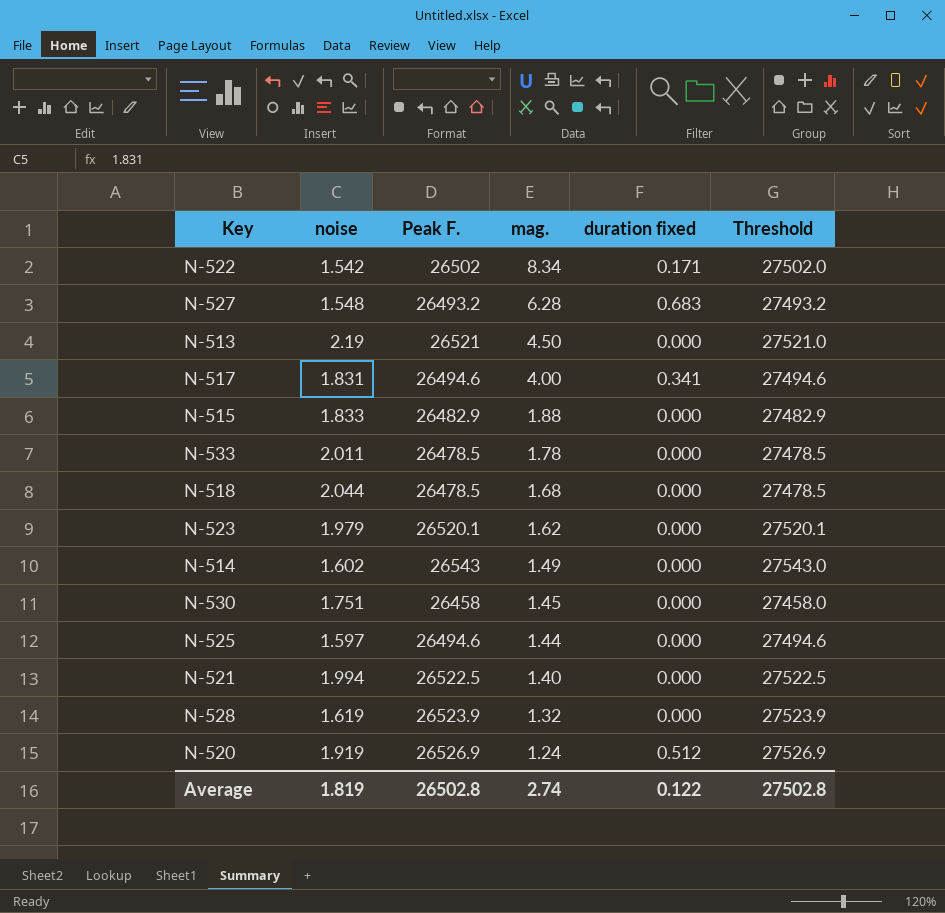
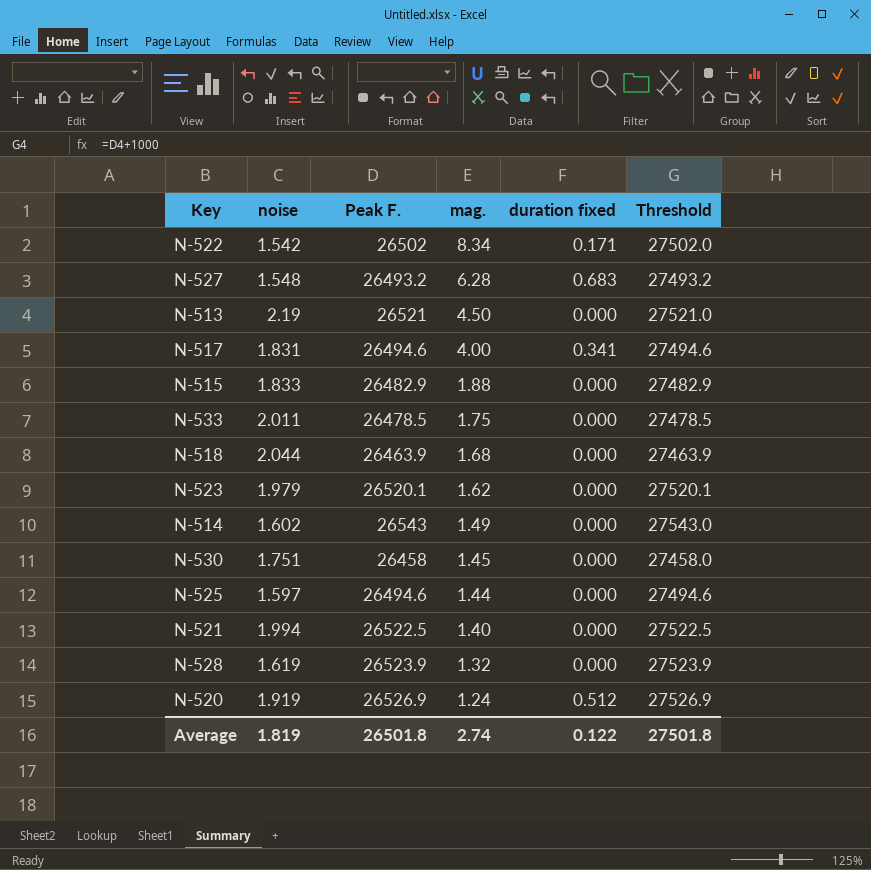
N-533 | mag.: 1.78 -> 1.75
N-518 | Peak F.: 26478.5 -> 26463.9
N-518 | Threshold: 27478.5 -> 27463.9
Average | Peak F.: 26502.8 -> 26501.8
Average | Threshold: 27502.8 -> 27501.8

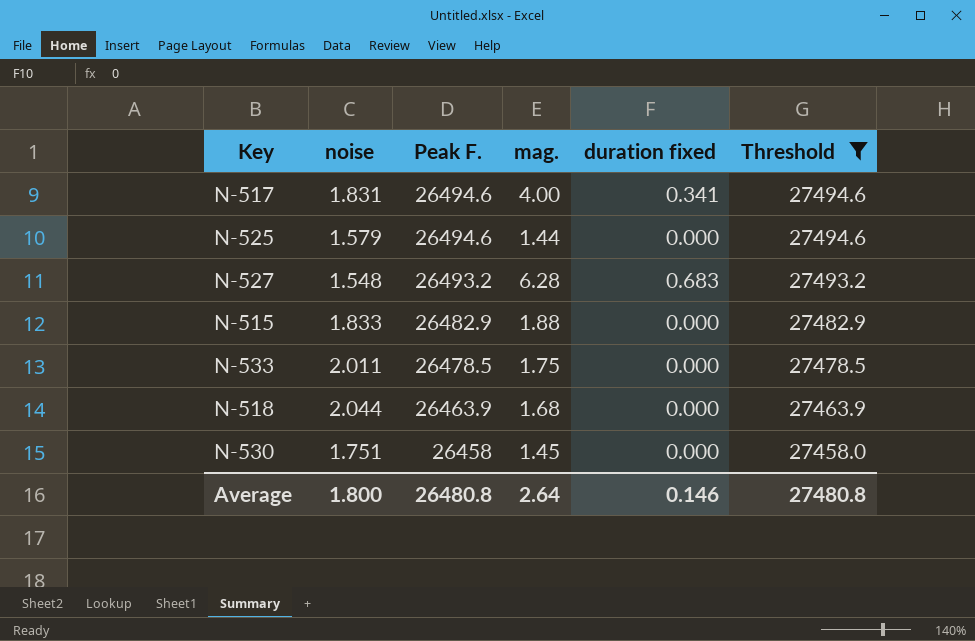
filter: none -> Threshold <= 27494.6
row order: mag. descending -> Peak F. descending
N-525 | noise: 1.597 -> 1.579
Average | noise: 1.819 -> 1.800
Average | Peak F.: 26501.8 -> 26480.8
Average | mag.: 2.74 -> 2.64
Average | duration fixed: 0.122 -> 0.146
Average | Threshold: 27501.8 -> 27480.8

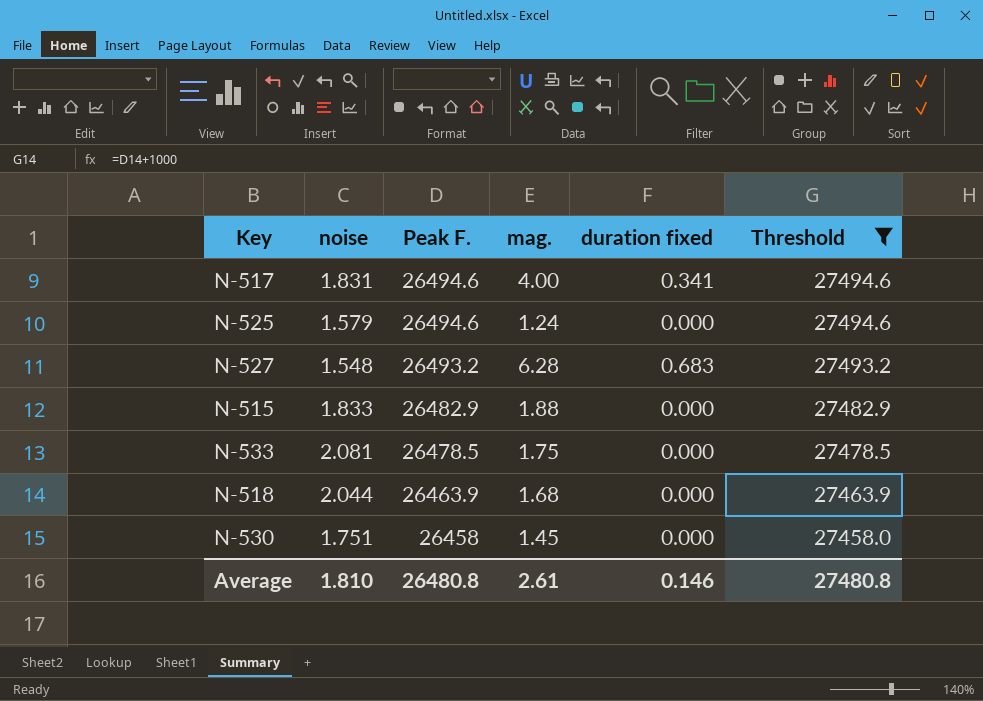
N-525 | mag.: 1.44 -> 1.24
N-533 | noise: 2.011 -> 2.081
Average | noise: 1.800 -> 1.810
Average | mag.: 2.64 -> 2.61

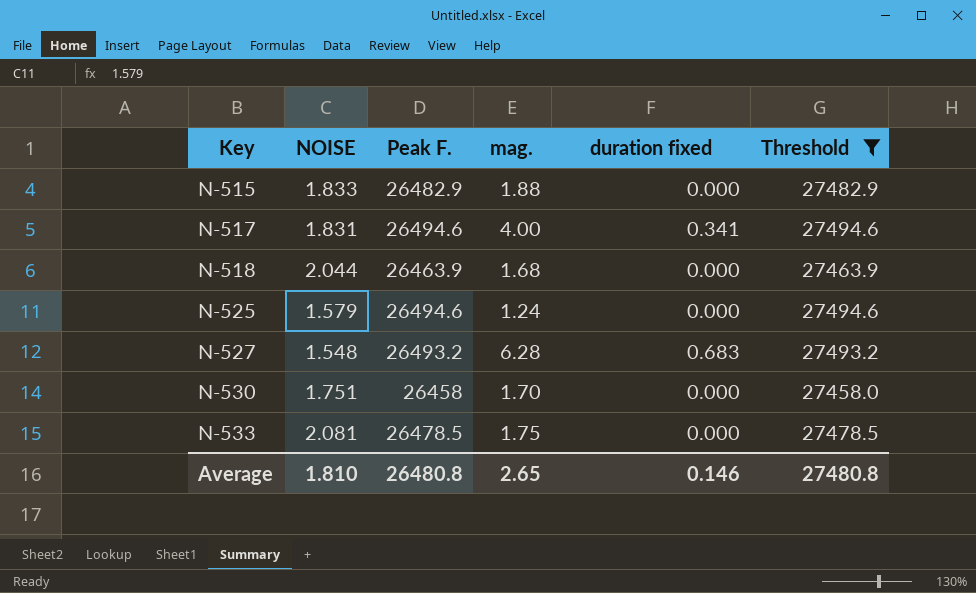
row order: Peak F. descending -> Key ascending
column name: noise -> NOISE
N-530 | mag.: 1.45 -> 1.70
Average | mag.: 2.61 -> 2.65

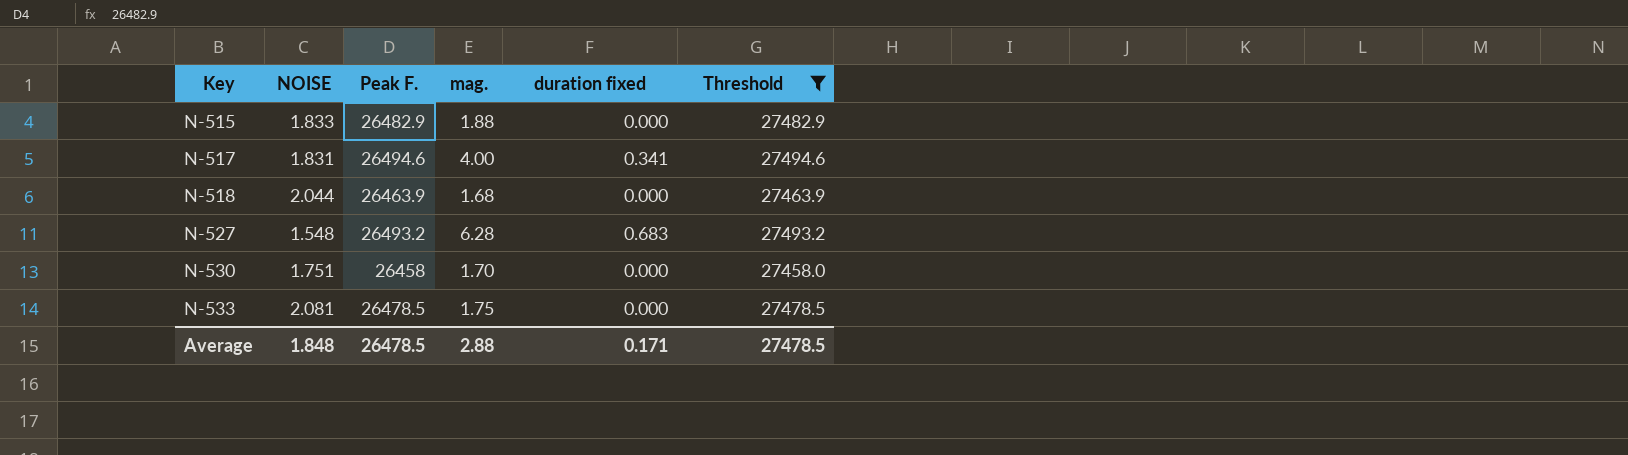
row N-525: 1.579 | 26494.6 | 1.24 | 0.000 | 27494.6 -> none
Average | NOISE: 1.810 -> 1.848
Average | Peak F.: 26480.8 -> 26478.5
Average | mag.: 2.65 -> 2.88
Average | duration fixed: 0.146 -> 0.171
Average | Threshold: 27480.8 -> 27478.5

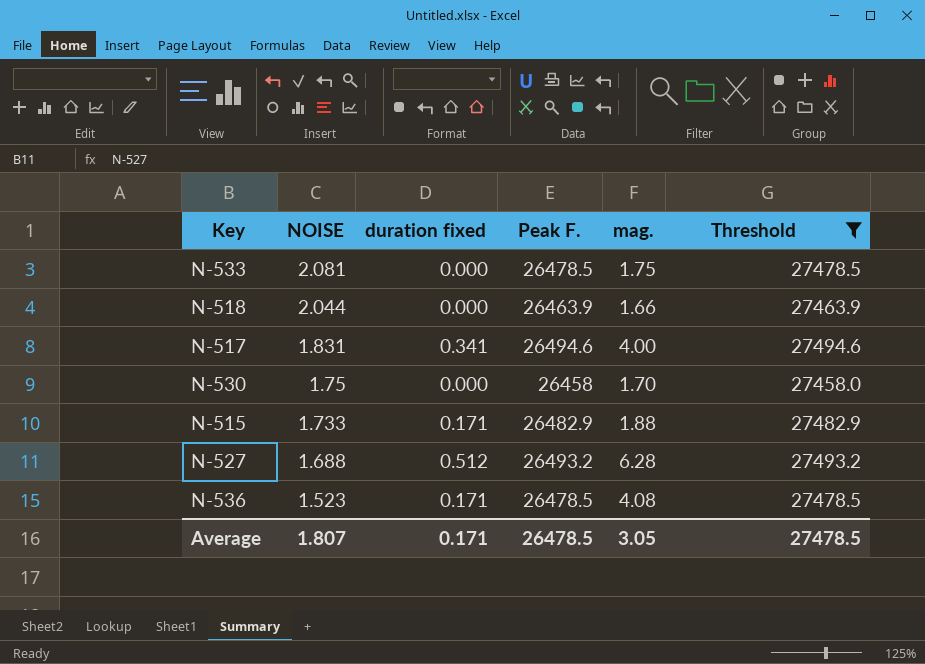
row order: Key ascending -> NOISE descending
column duration fixed | position: 5 -> 3
N-518 | mag.: 1.68 -> 1.66
N-530 | NOISE: 1.751 -> 1.75
N-515 | NOISE: 1.833 -> 1.733
N-515 | duration fixed: 0.000 -> 0.171
N-527 | NOISE: 1.548 -> 1.688
N-527 | duration fixed: 0.683 -> 0.512
row N-536: none -> 1.523 | 0.171 | 26478.5 | 4.08 | 27478.5
Average | NOISE: 1.848 -> 1.807
Average | mag.: 2.88 -> 3.05

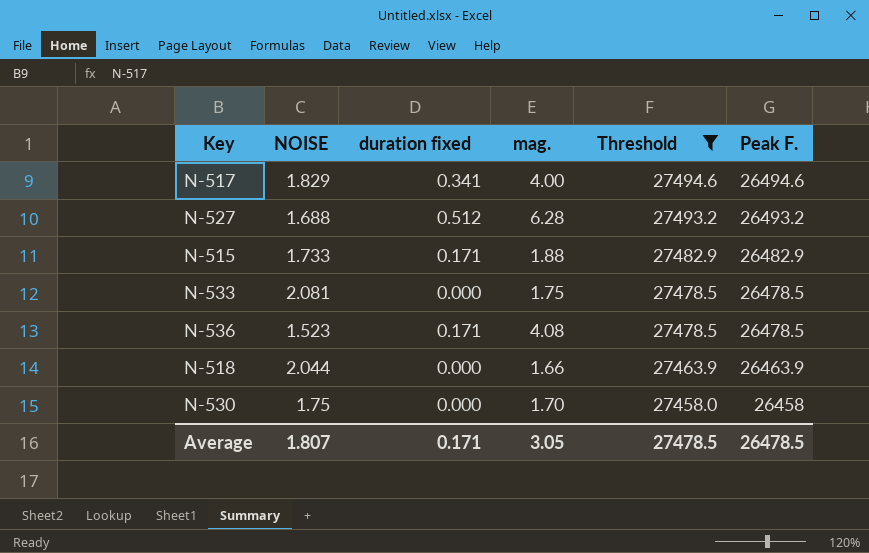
row order: NOISE descending -> Threshold descending
column Peak F. | position: 4 -> 6
N-517 | NOISE: 1.831 -> 1.829

